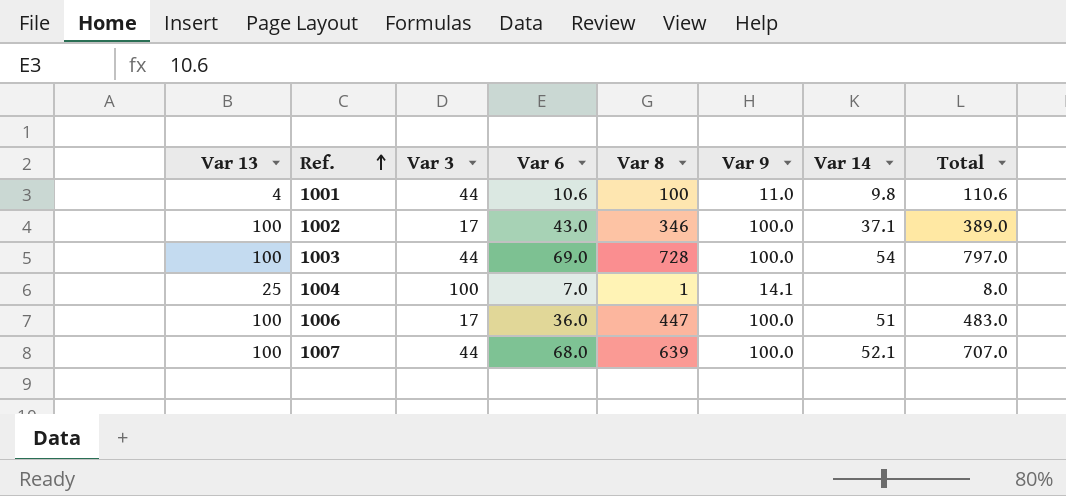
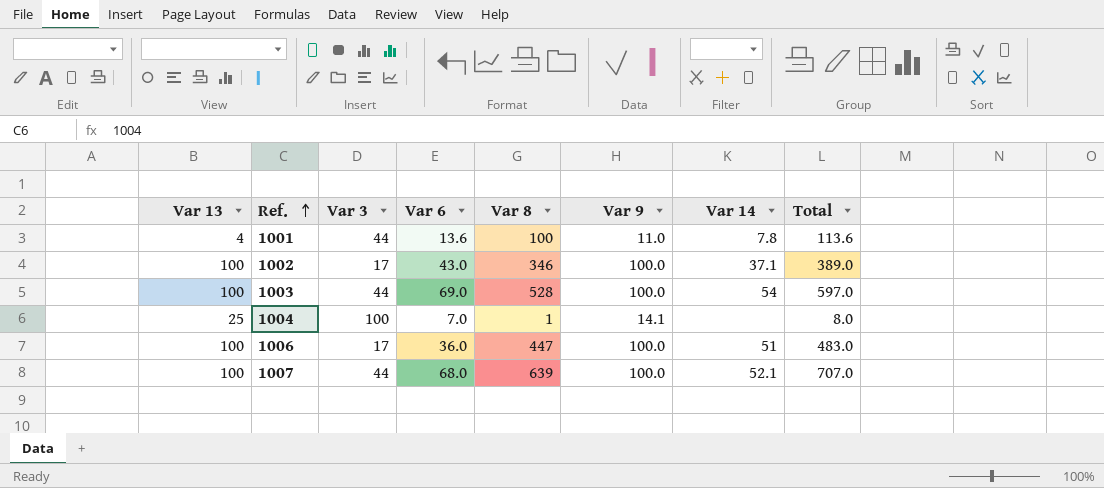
1001 | Var 6: 10.6 -> 13.6
1001 | Var 14: 9.8 -> 7.8
1001 | Total: 110.6 -> 113.6
1003 | Var 8: 728 -> 528
1003 | Total: 797.0 -> 597.0

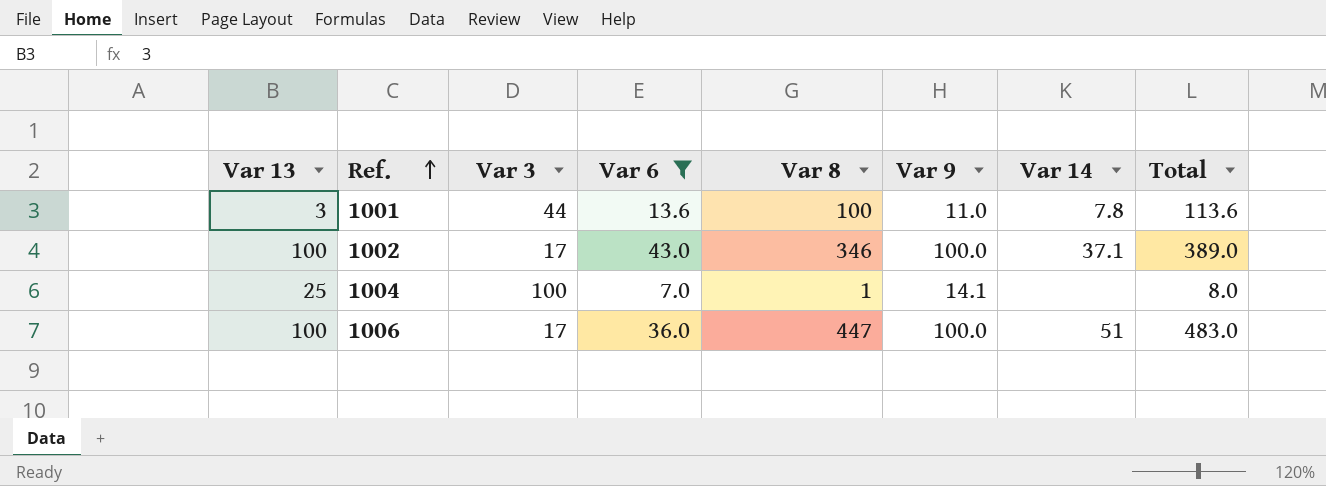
filter: none -> Var 6 <= 43.0
1001 | Var 13: 4 -> 3

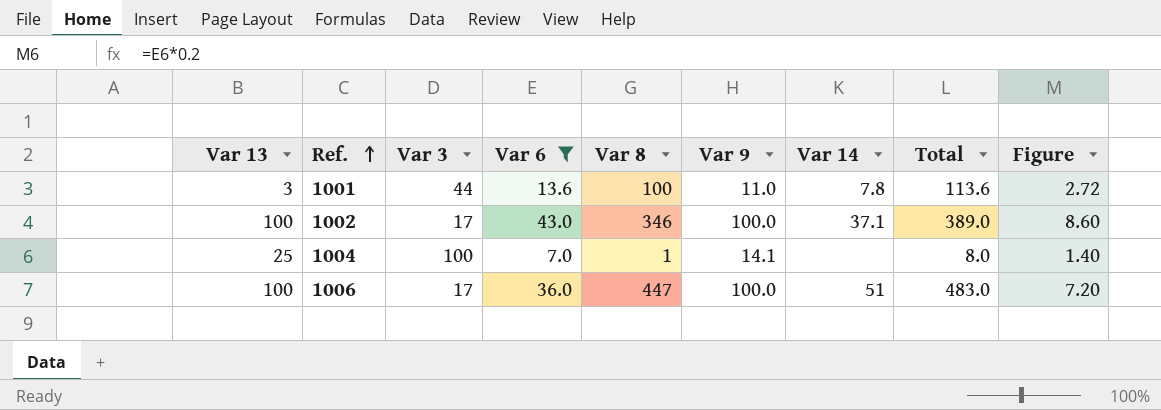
column Figure | formula: none -> [Var 6] * 0.2

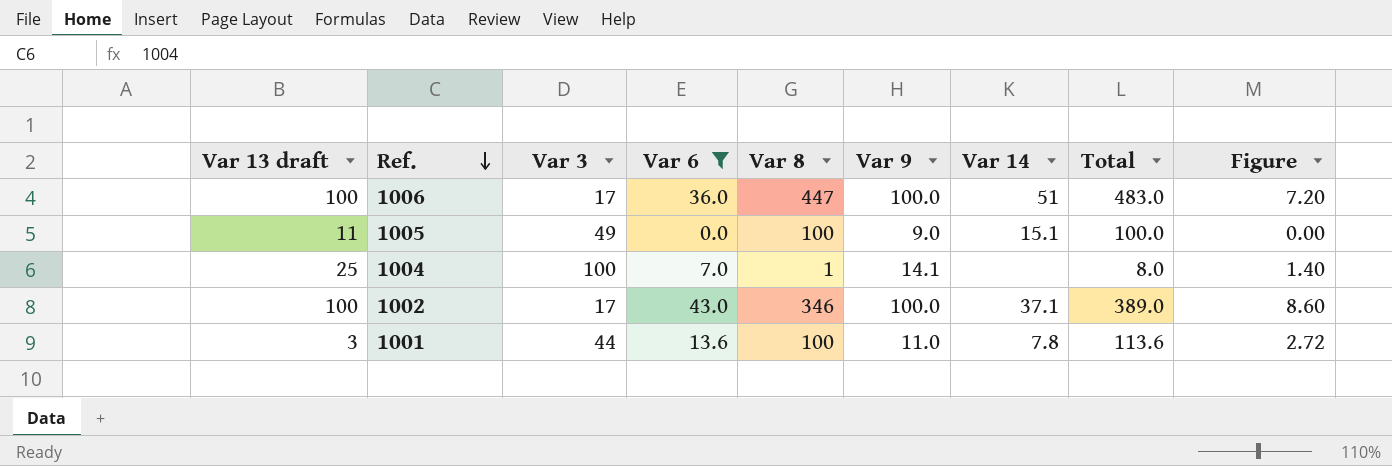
row order: Ref. ascending -> Ref. descending
column name: Var 13 -> Var 13 draft
row 1005: none -> 11 | 49 | 0.0 | 100 | 9.0 | 15.1 | 100.0 | 0.00

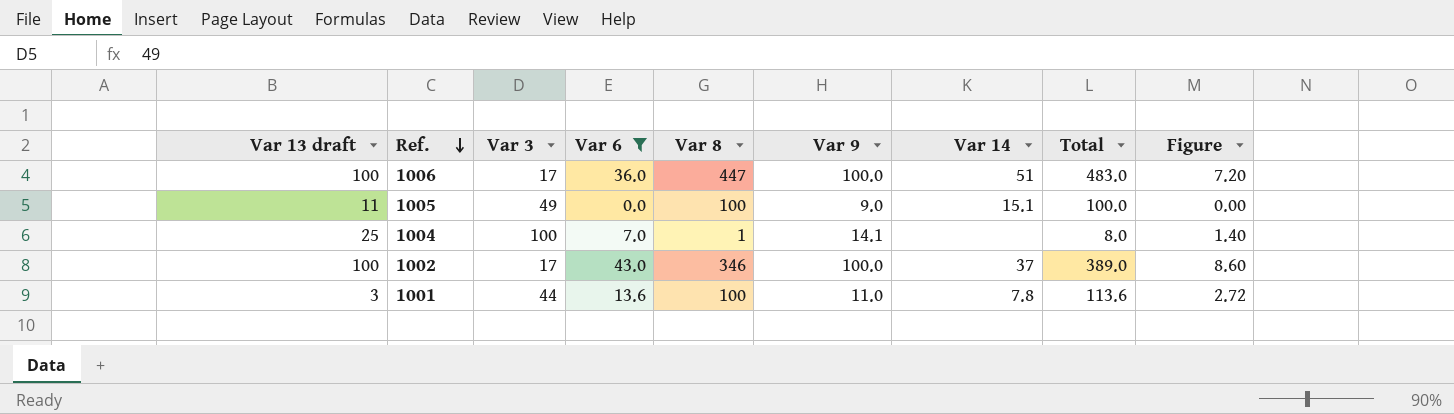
1002 | Var 14: 37.1 -> 37

